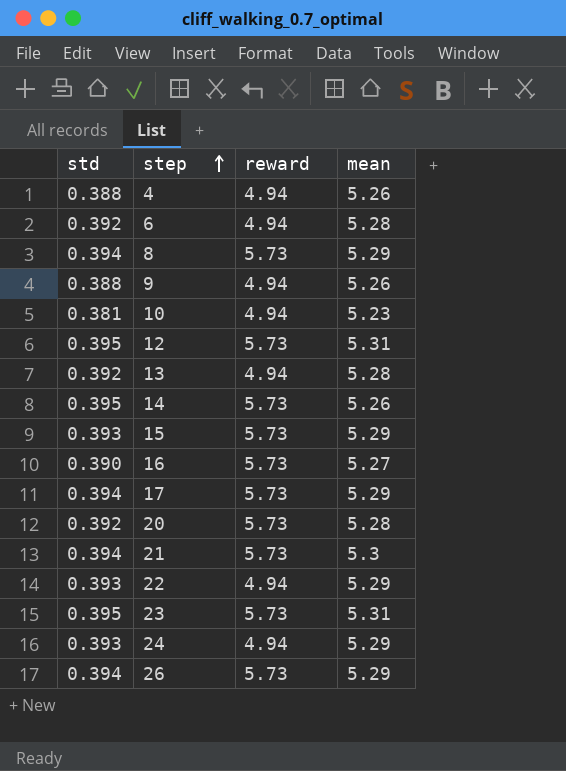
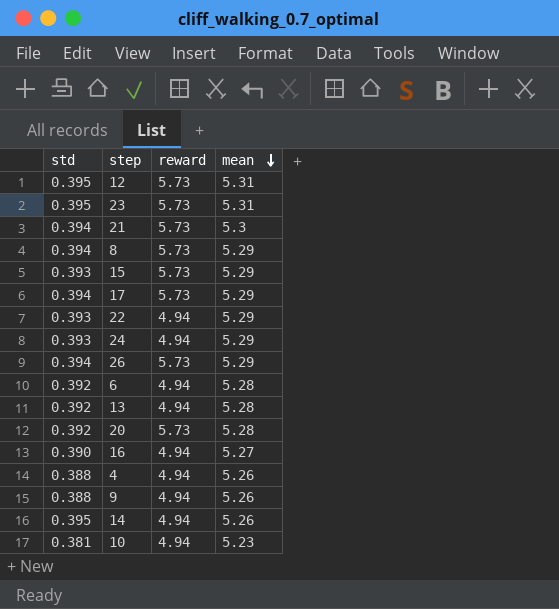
row order: step ascending -> mean descending
16 | reward: 5.73 -> 4.94
14 | reward: 5.73 -> 4.94

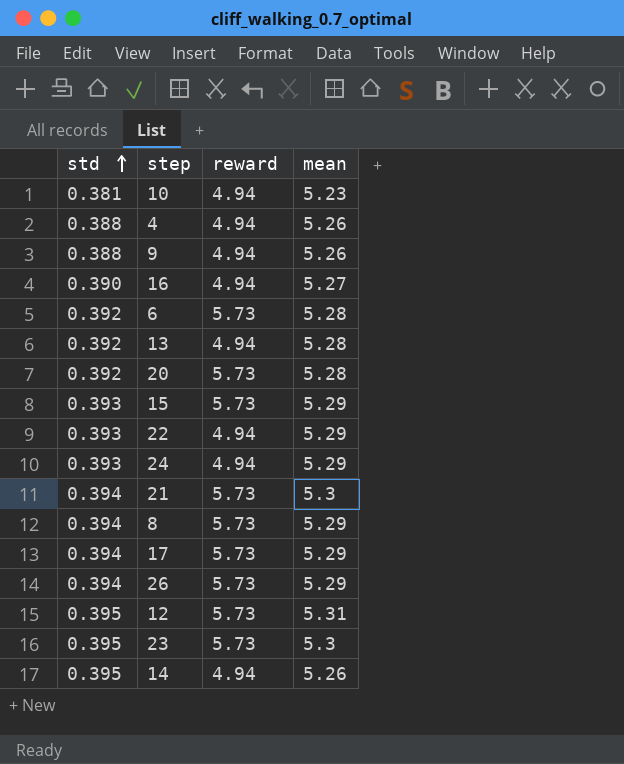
row order: mean descending -> std ascending
6 | reward: 4.94 -> 5.73
23 | mean: 5.31 -> 5.3

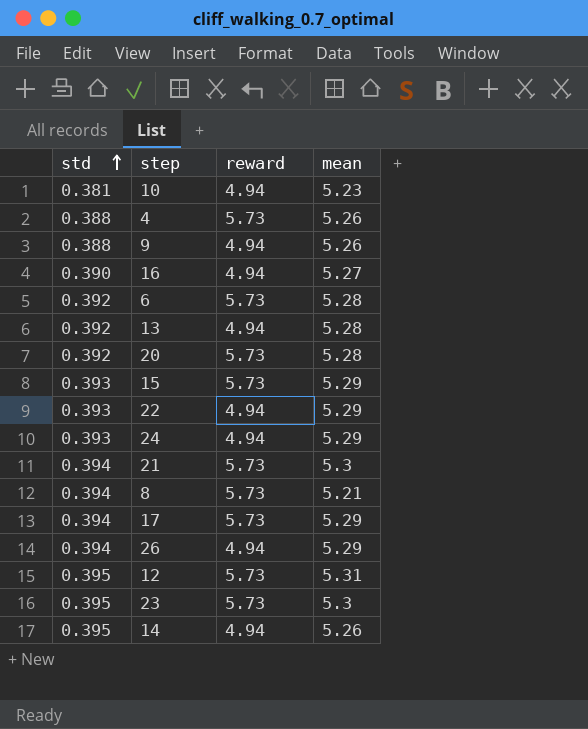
4 | reward: 4.94 -> 5.73
8 | mean: 5.29 -> 5.21
26 | reward: 5.73 -> 4.94

